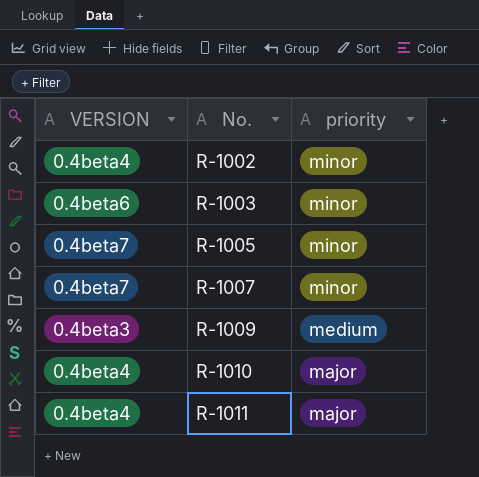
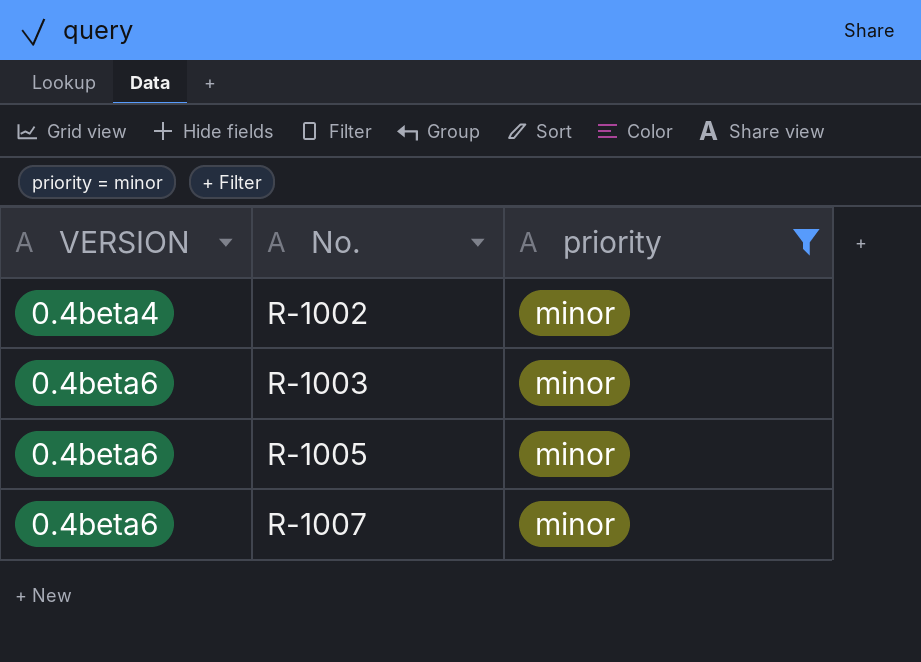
filter: none -> priority = minor
R-1005 | VERSION: 0.4beta7 -> 0.4beta6
R-1007 | VERSION: 0.4beta7 -> 0.4beta6

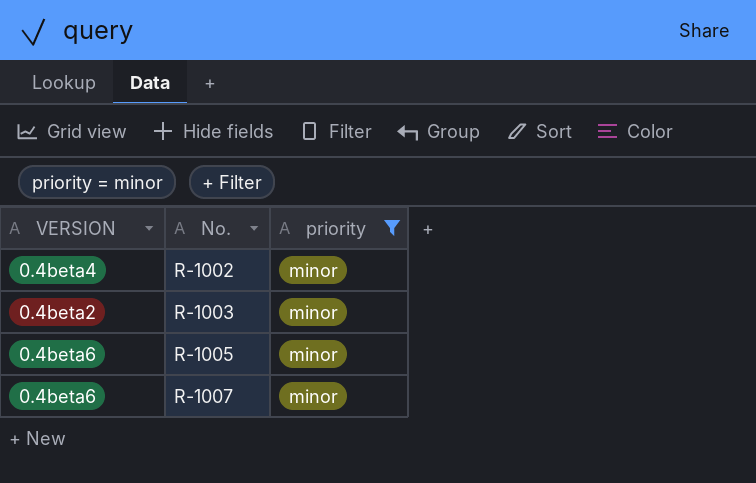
R-1003 | VERSION: 0.4beta6 -> 0.4beta2

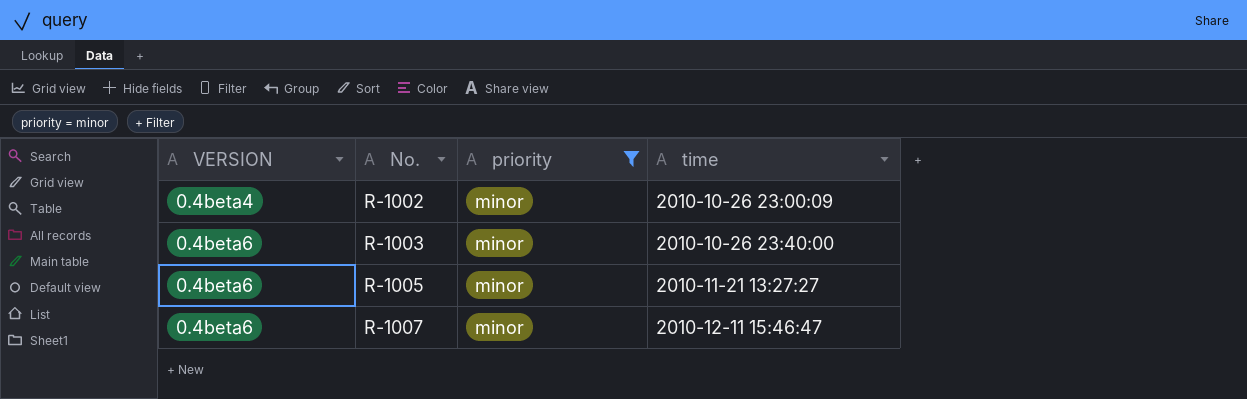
column time | position: none -> 4
R-1003 | VERSION: 0.4beta2 -> 0.4beta6

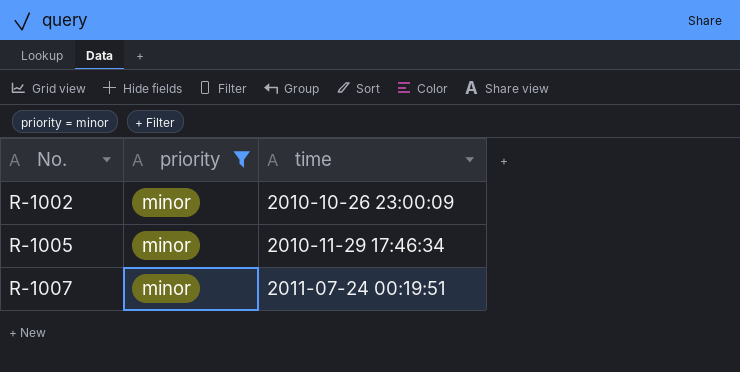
column VERSION | position: 1 -> none
row R-1003: 0.4beta6 | minor | 2010-10-26 23:40:00 -> none
R-1005 | time: 2010-11-21 13:27:27 -> 2010-11-29 17:46:34
R-1007 | time: 2010-12-11 15:46:47 -> 2011-07-24 00:19:51

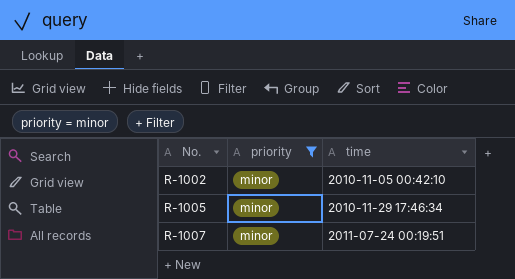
R-1002 | time: 2010-10-26 23:00:09 -> 2010-11-05 00:42:10

